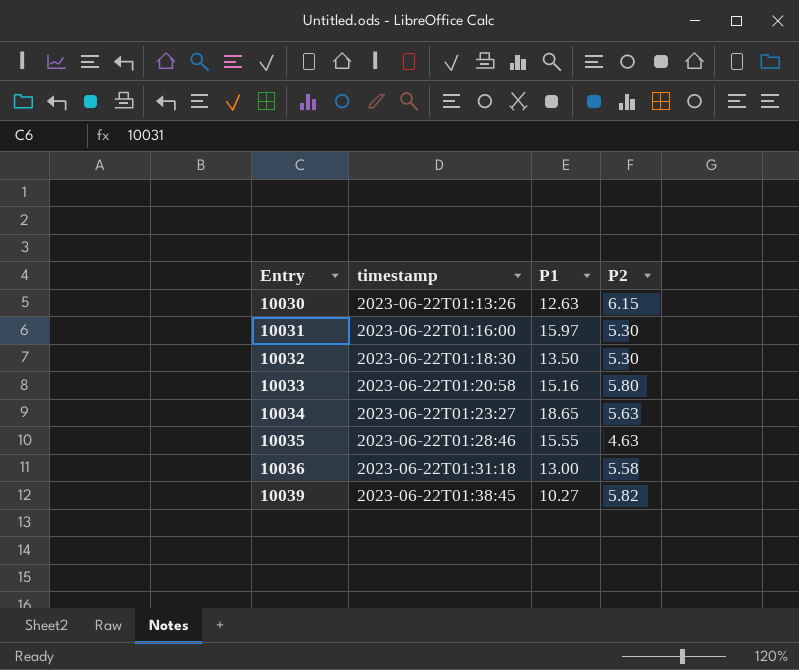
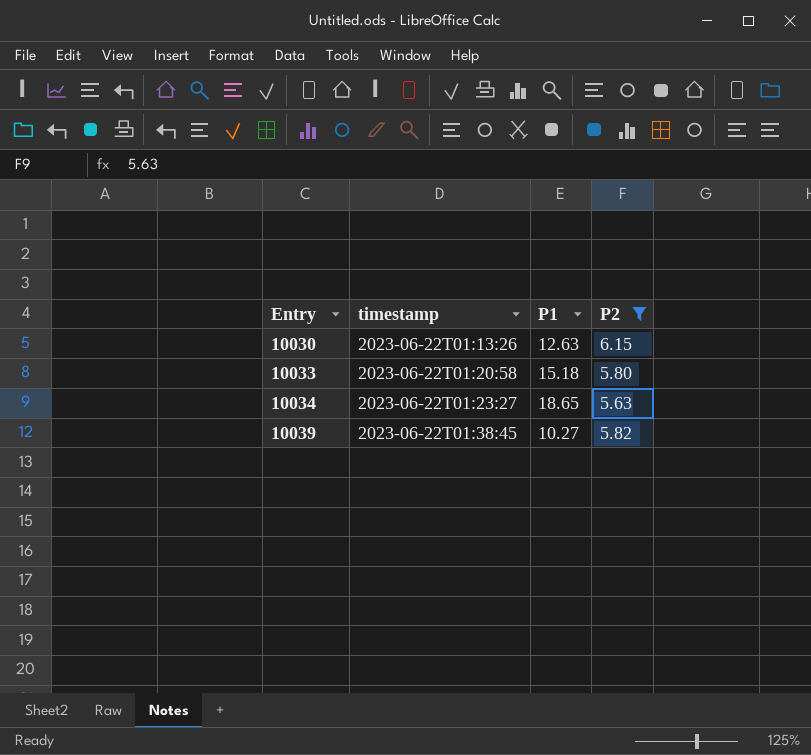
filter: none -> P2 >= 5.63
10033 | P1: 15.16 -> 15.18

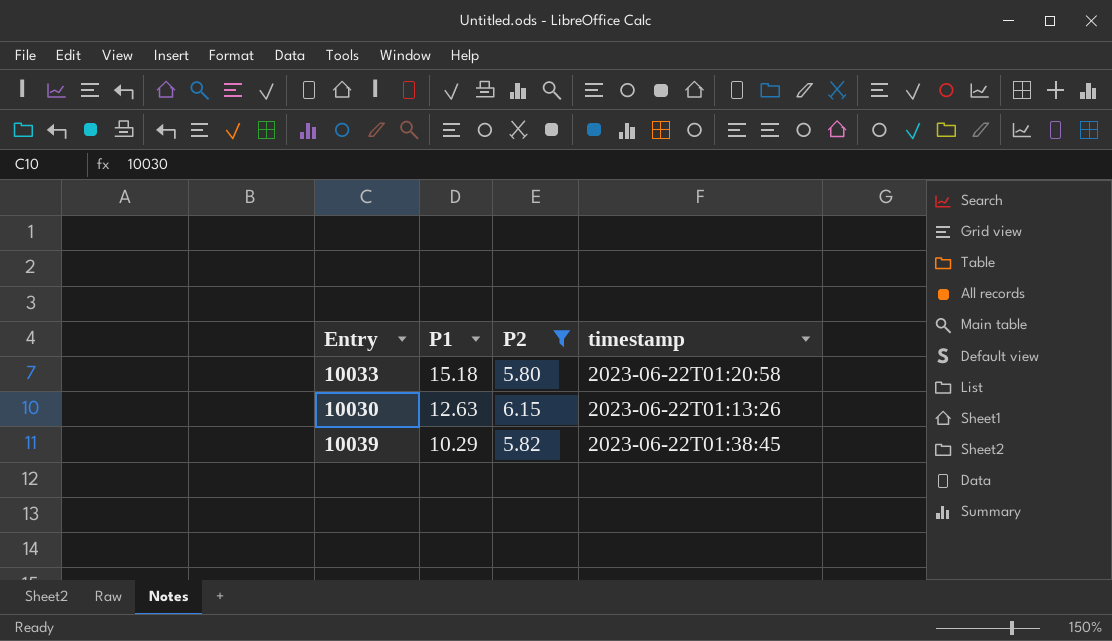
row order: Entry ascending -> P1 descending
column timestamp | position: 2 -> 4
row 10034: 2023-06-22T01:23:27 | 18.65 | 5.63 -> none
10039 | P1: 10.27 -> 10.29

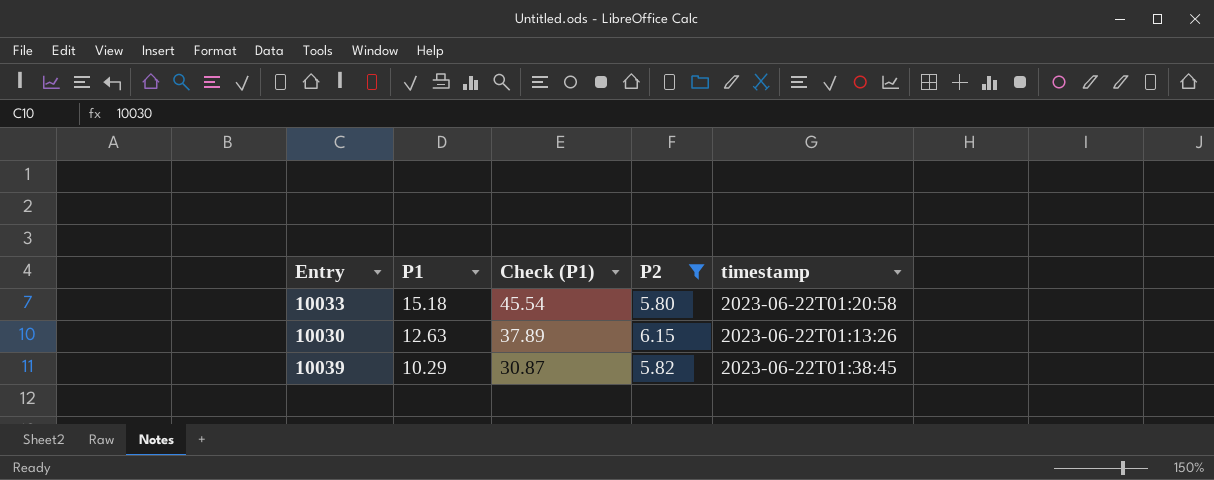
column Check (P1) | formula: none -> [P1] * 3

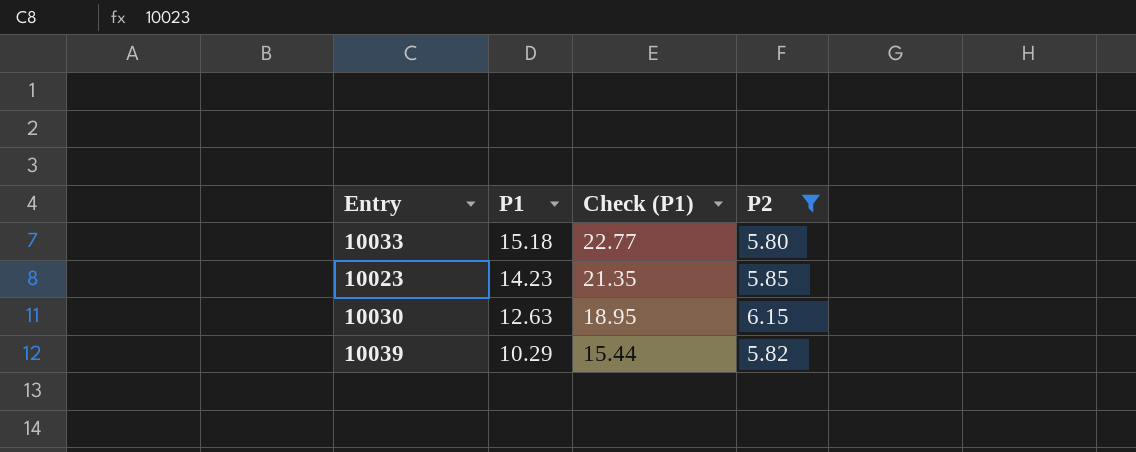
column timestamp | position: 5 -> none
column Check (P1) | formula: [P1] * 3 -> [P1] * 1.5
row 10023: none -> 14.23 | 21.35 | 5.85

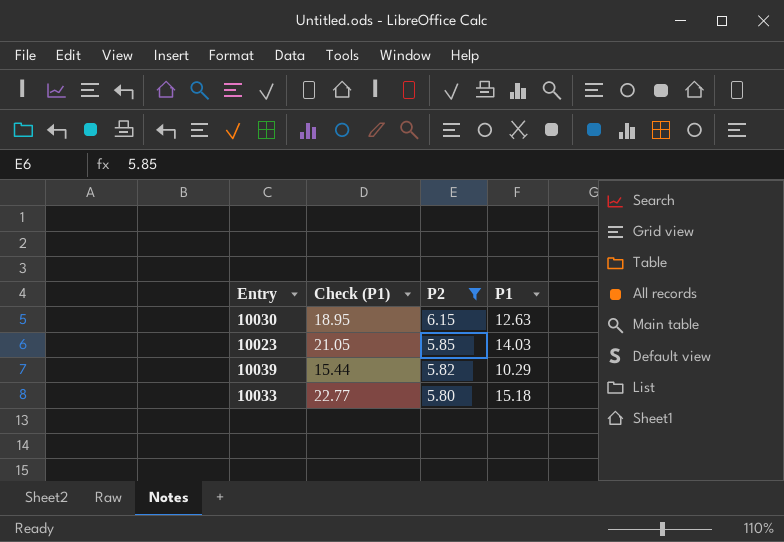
row order: P1 descending -> P2 descending
column P1 | position: 2 -> 4
10023 | Check (P1): 21.35 -> 21.05
10023 | P1: 14.23 -> 14.03

